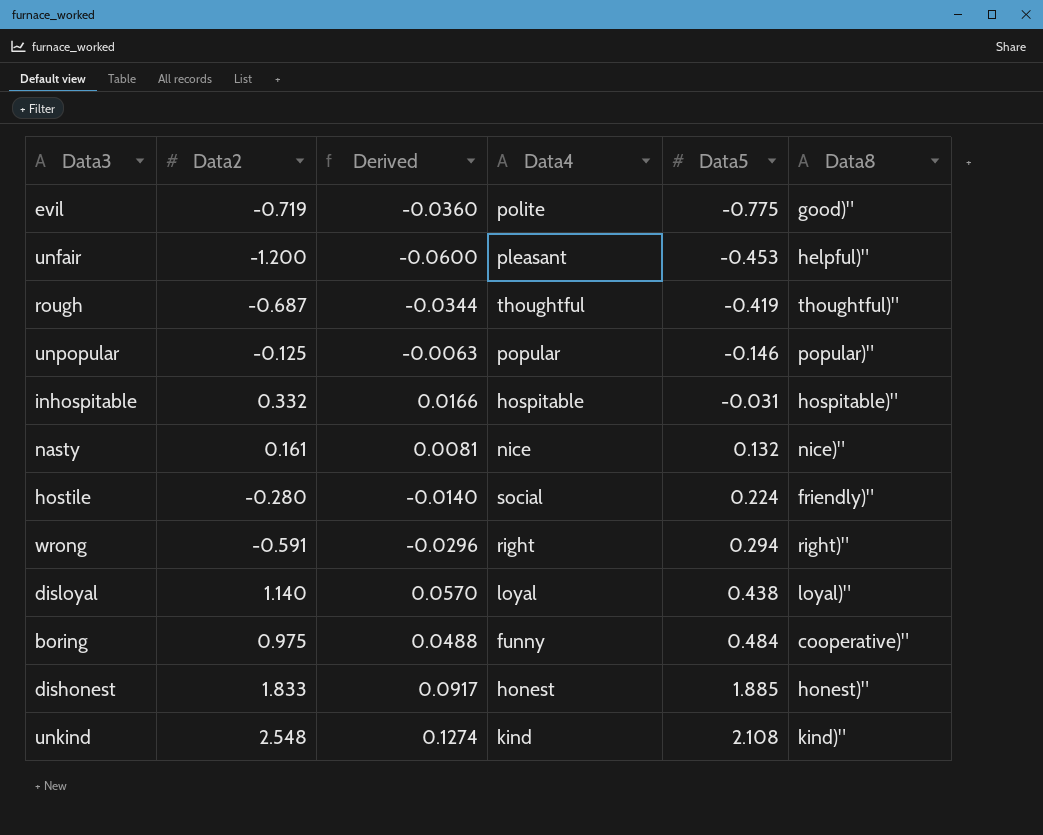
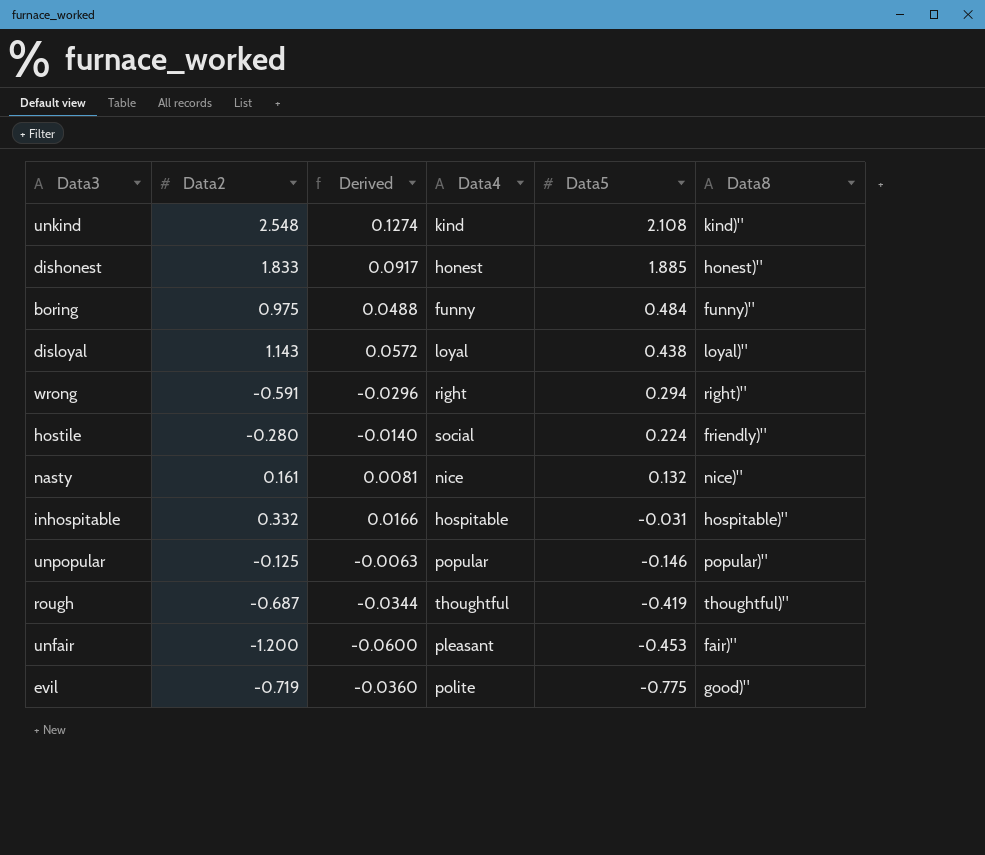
row order: Data5 ascending -> Data5 descending
boring | Data8: cooperative)" -> funny)"
disloyal | Data2: 1.140 -> 1.143
disloyal | Derived: 0.0570 -> 0.0572
unfair | Data8: helpful)" -> fair)"

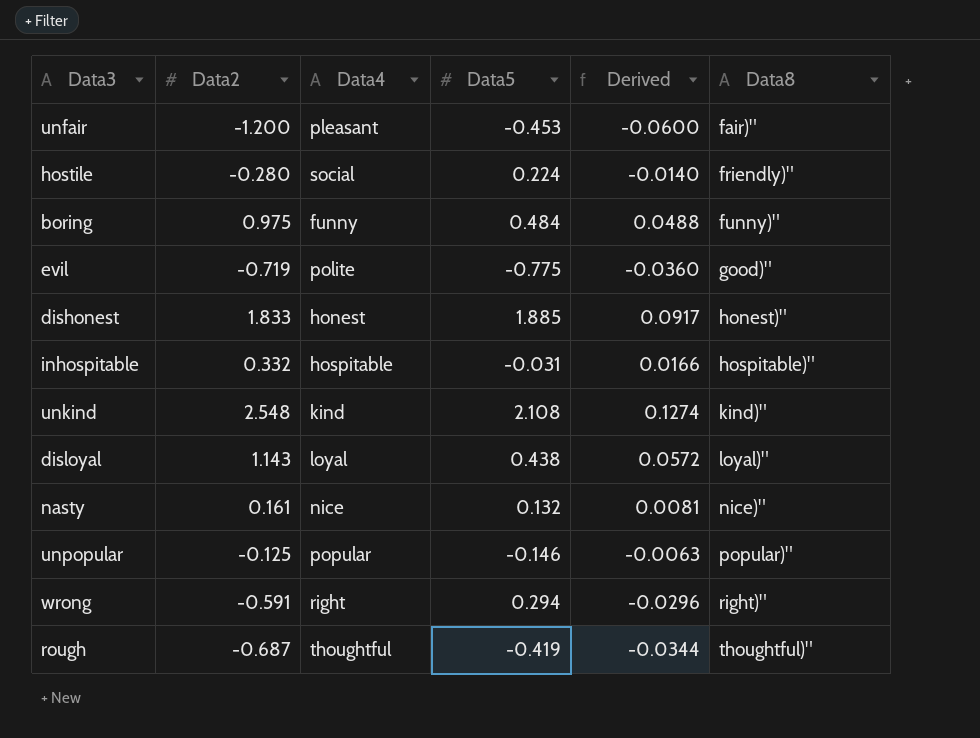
row order: Data5 descending -> Data8 ascending
column Derived | position: 3 -> 5

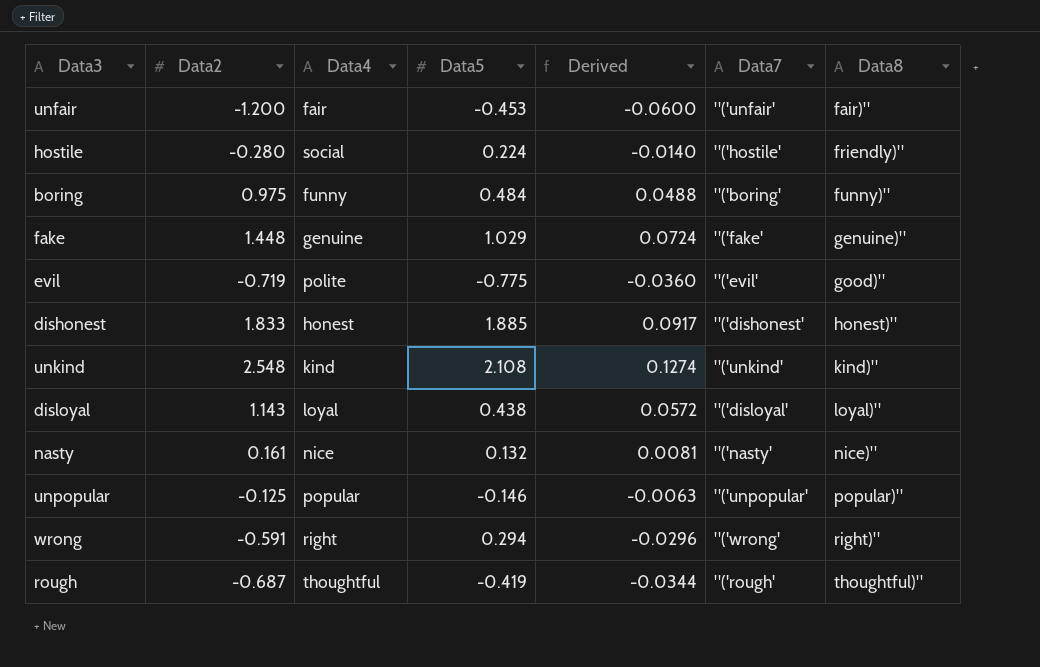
column Data7 | position: none -> 6
row inhospitable: 0.332 | hospitable | -0.031 | 0.0166 | hospitable)" -> none
unfair | Data4: pleasant -> fair
row fake: none -> 1.448 | genuine | 1.029 | 0.0724 | "('fake' | genuine)"

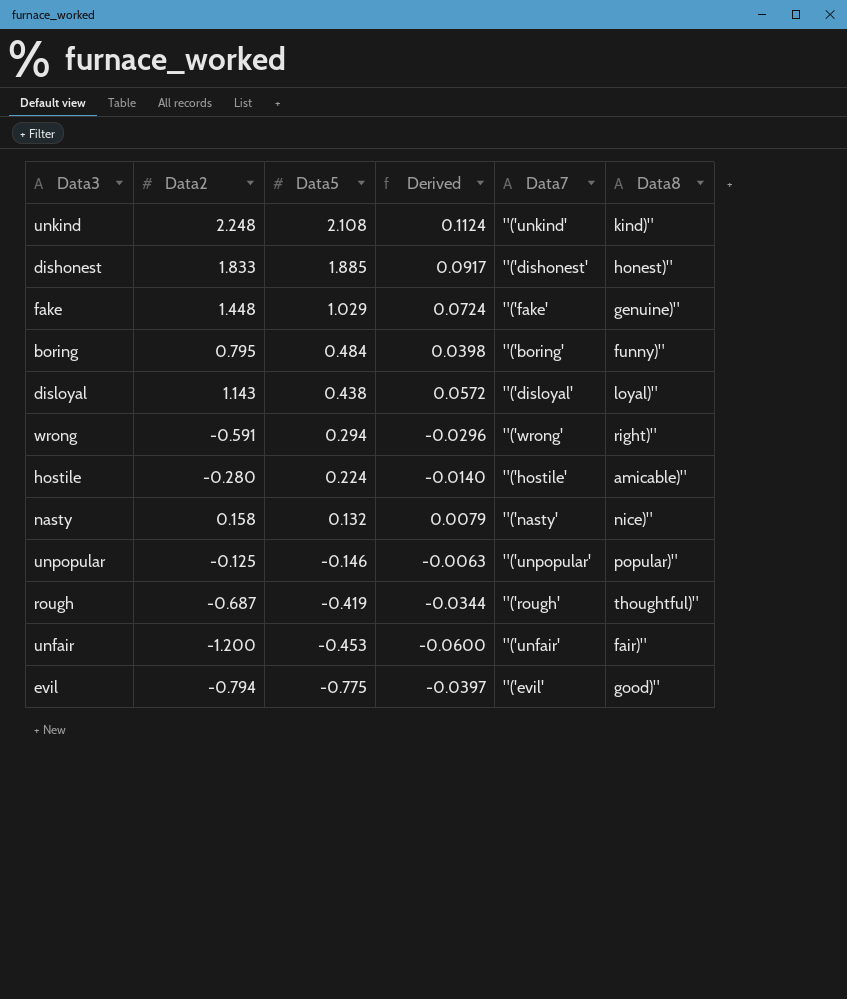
row order: Data8 ascending -> Data5 descending
column Data4 | position: 3 -> none
unkind | Data2: 2.548 -> 2.248
unkind | Derived: 0.1274 -> 0.1124
boring | Data2: 0.975 -> 0.795
boring | Derived: 0.0488 -> 0.0398
hostile | Data8: friendly)" -> amicable)"
nasty | Data2: 0.161 -> 0.158
nasty | Derived: 0.0081 -> 0.0079
evil | Data2: -0.719 -> -0.794
evil | Derived: -0.0360 -> -0.0397

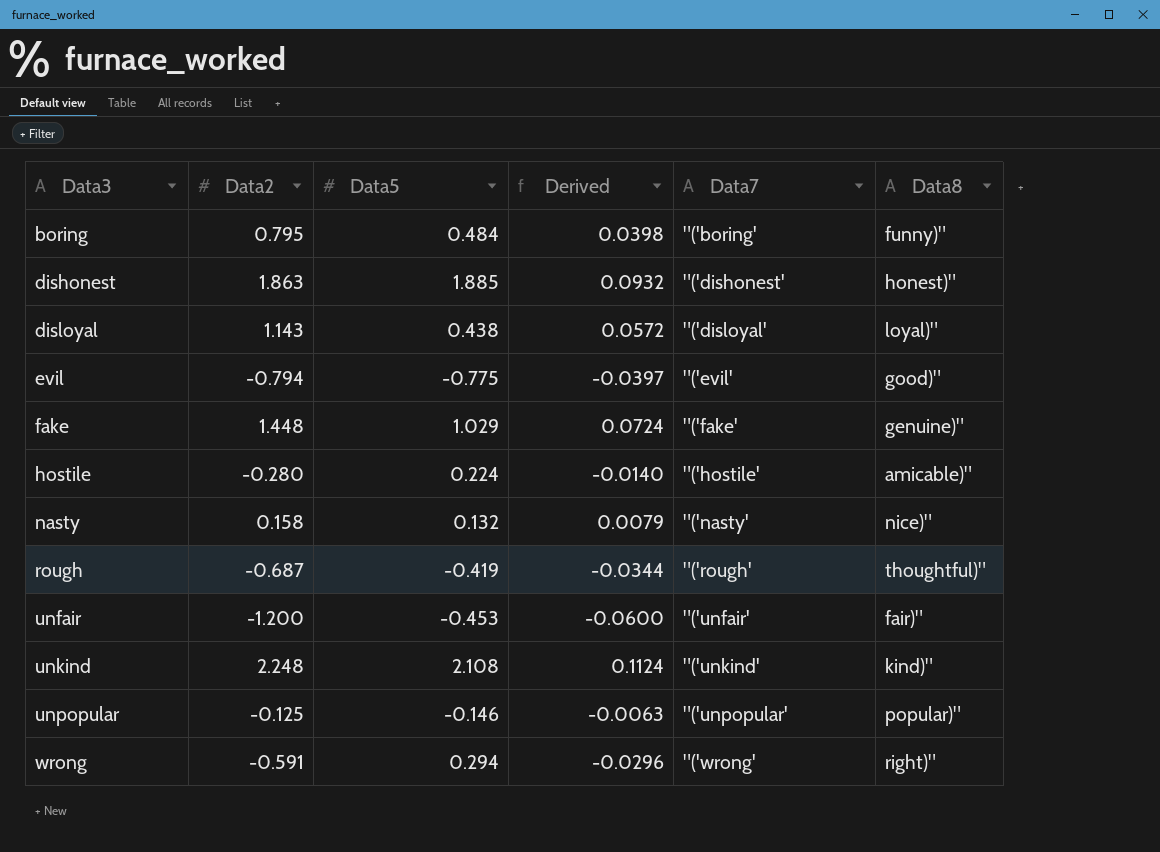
row order: Data5 descending -> Data3 ascending
dishonest | Data2: 1.833 -> 1.863
dishonest | Derived: 0.0917 -> 0.0932

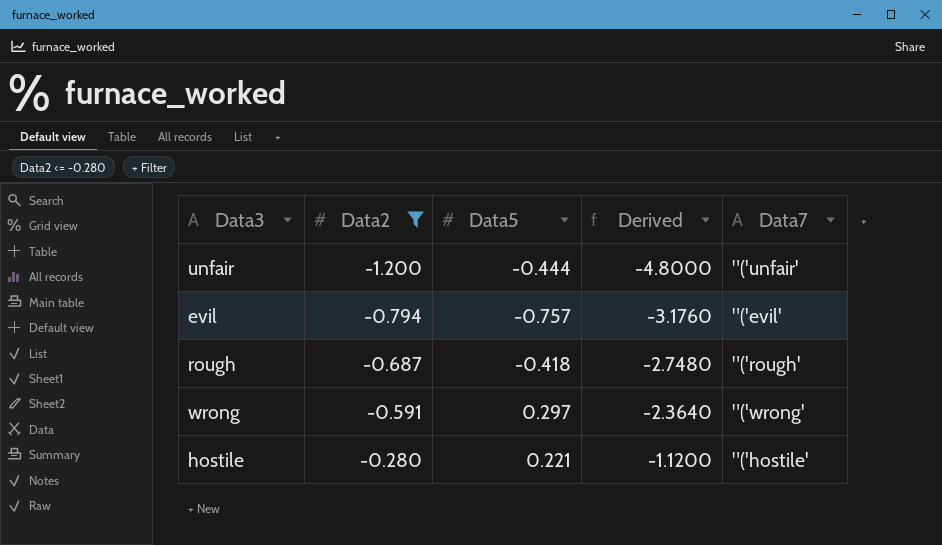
filter: none -> Data2 <= -0.280
row order: Data3 ascending -> Data2 ascending
column Data8 | position: 6 -> none
column Derived | formula: [Data2] * 0.05 -> [Data2] * 4
unfair | Data5: -0.453 -> -0.444
evil | Data5: -0.775 -> -0.757
rough | Data5: -0.419 -> -0.418
wrong | Data5: 0.294 -> 0.297
hostile | Data5: 0.224 -> 0.221

